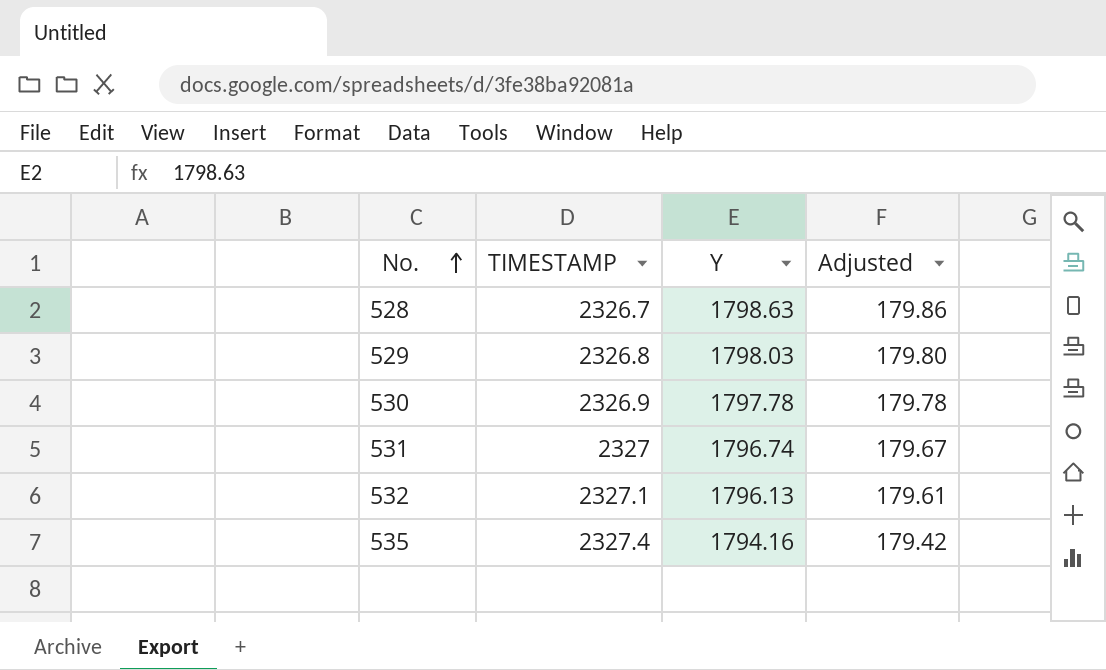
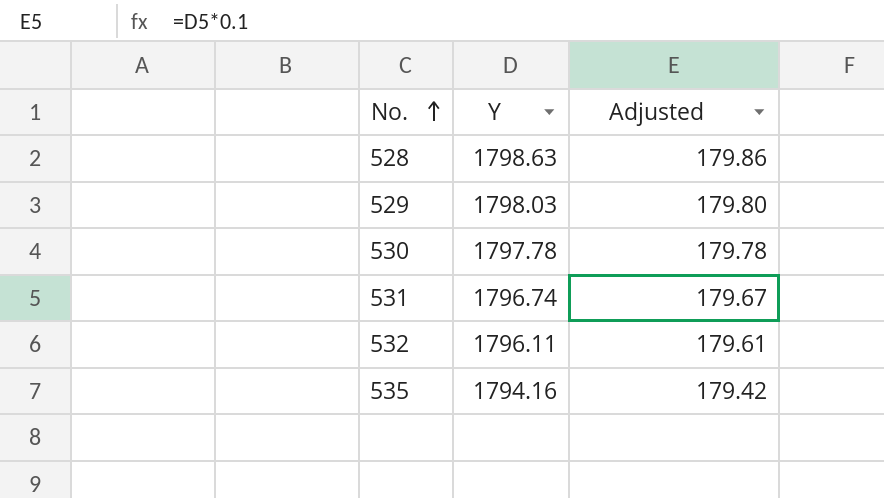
column TIMESTAMP | position: 2 -> none
532 | Y: 1796.13 -> 1796.11

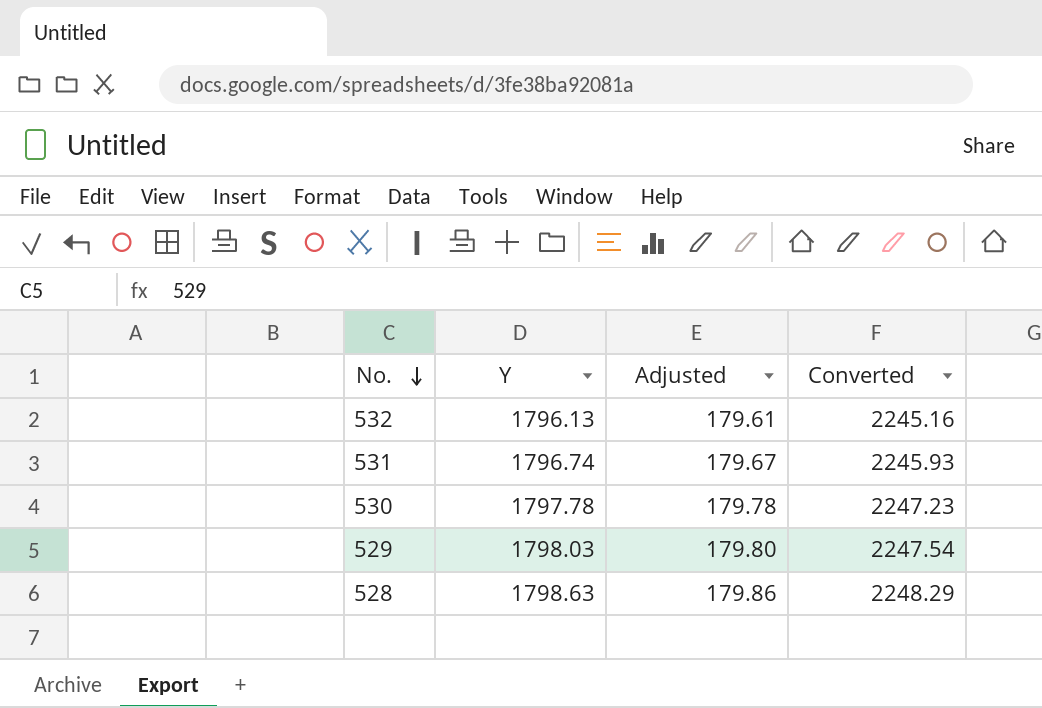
row order: No. ascending -> No. descending
column Converted | formula: none -> [Y] * 1.25
row 535: 1794.16 | 179.42 -> none
532 | Y: 1796.11 -> 1796.13

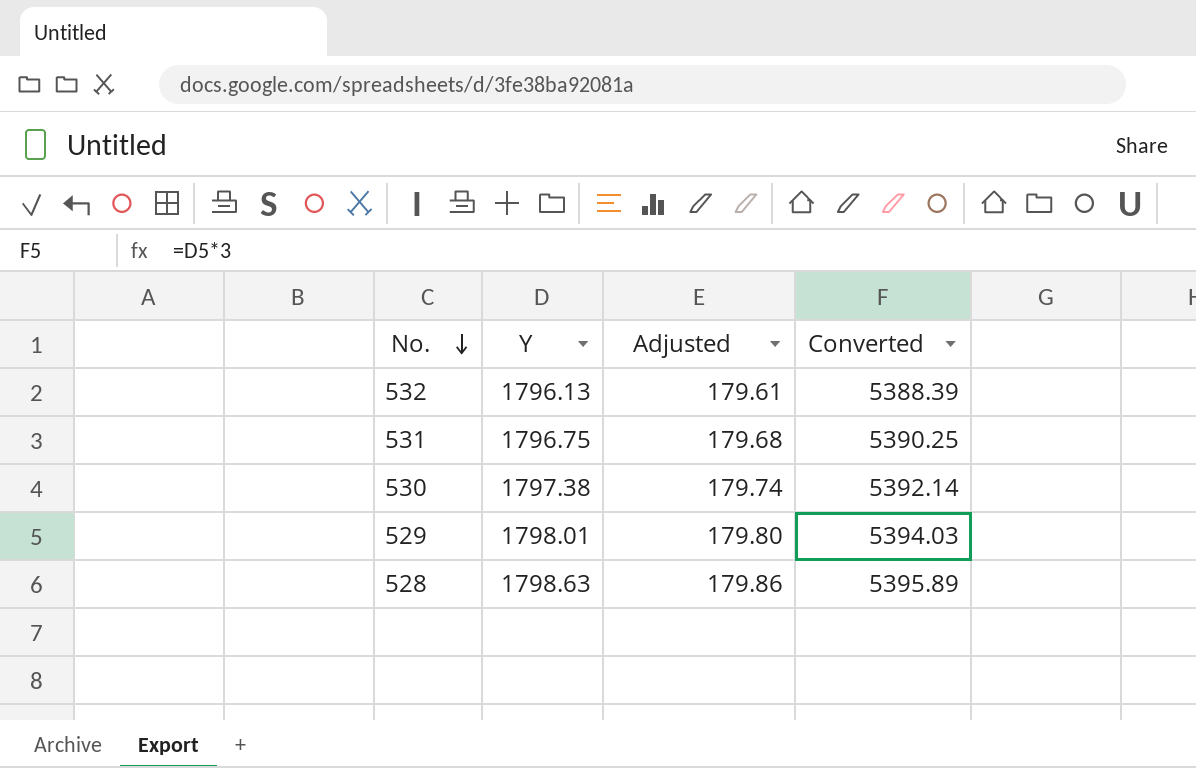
column Converted | formula: [Y] * 1.25 -> [Y] * 3
531 | Y: 1796.74 -> 1796.75
531 | Adjusted: 179.67 -> 179.68
530 | Y: 1797.78 -> 1797.38
530 | Adjusted: 179.78 -> 179.74
529 | Y: 1798.03 -> 1798.01

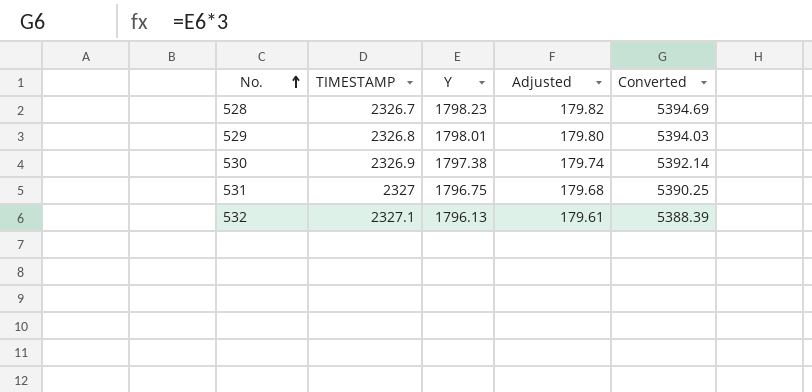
row order: No. descending -> No. ascending
column TIMESTAMP | position: none -> 2
528 | Y: 1798.63 -> 1798.23
528 | Adjusted: 179.86 -> 179.82
528 | Converted: 5395.89 -> 5394.69

